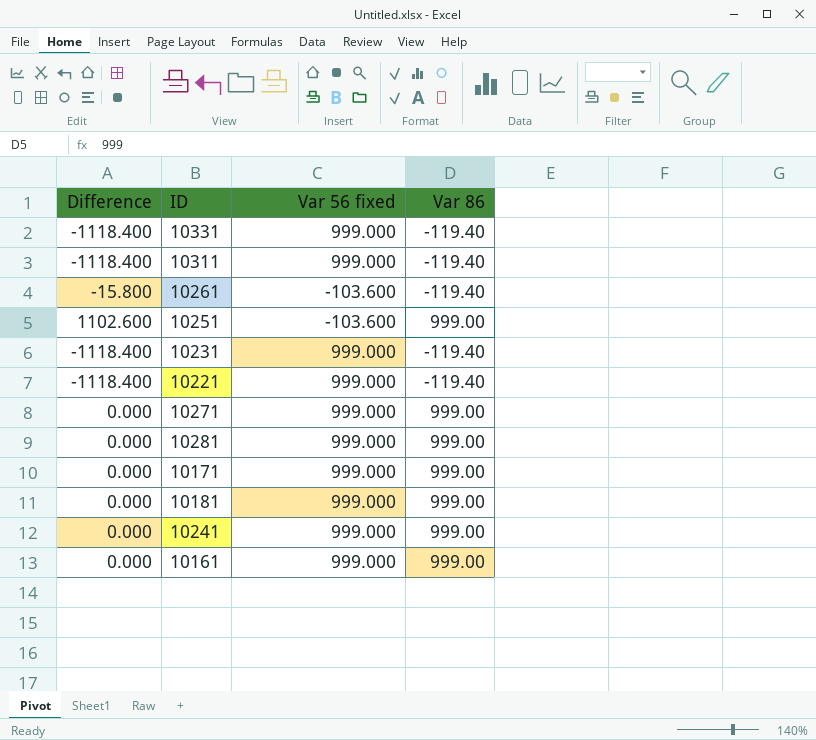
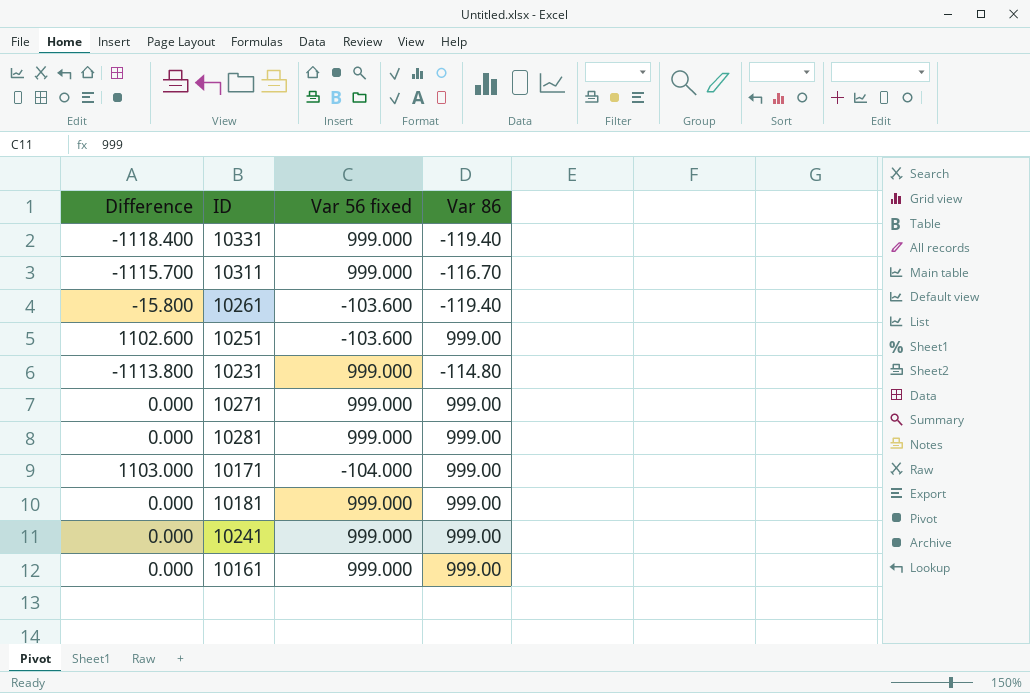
row 10221: -1118.400 | 999.000 | -119.40 -> none
10311 | Difference: -1118.400 -> -1115.700
10311 | Var 86: -119.40 -> -116.70
10231 | Difference: -1118.400 -> -1113.800
10231 | Var 86: -119.40 -> -114.80
10171 | Difference: 0.000 -> 1103.000
10171 | Var 56 fixed: 999.000 -> -104.000

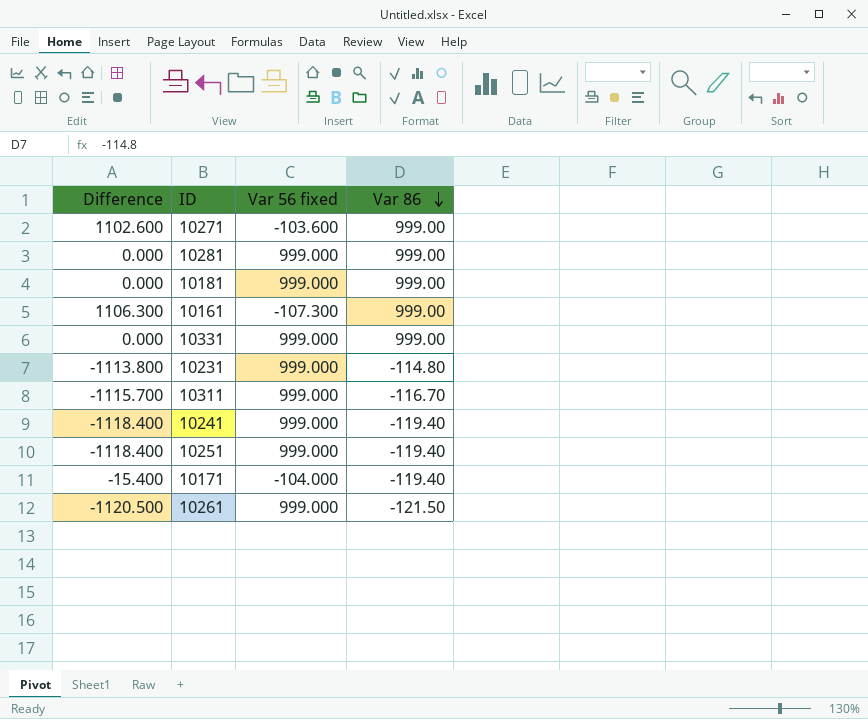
row order: none -> Var 86 descending
10271 | Difference: 0.000 -> 1102.600
10271 | Var 56 fixed: 999.000 -> -103.600
10161 | Difference: 0.000 -> 1106.300
10161 | Var 56 fixed: 999.000 -> -107.300
10331 | Difference: -1118.400 -> 0.000
10331 | Var 86: -119.40 -> 999.00
10241 | Difference: 0.000 -> -1118.400
10241 | Var 86: 999.00 -> -119.40
10251 | Difference: 1102.600 -> -1118.400
10251 | Var 56 fixed: -103.600 -> 999.000
10251 | Var 86: 999.00 -> -119.40
10171 | Difference: 1103.000 -> -15.400
10171 | Var 86: 999.00 -> -119.40
10261 | Difference: -15.800 -> -1120.500
10261 | Var 56 fixed: -103.600 -> 999.000
10261 | Var 86: -119.40 -> -121.50

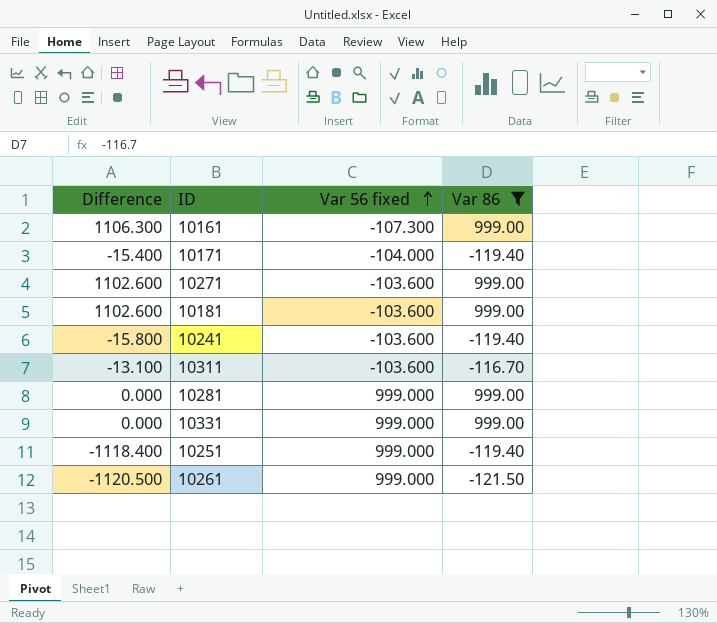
filter: none -> Var 86 != -114.80
row order: Var 86 descending -> Var 56 fixed ascending
10181 | Difference: 0.000 -> 1102.600
10181 | Var 56 fixed: 999.000 -> -103.600
10241 | Difference: -1118.400 -> -15.800
10241 | Var 56 fixed: 999.000 -> -103.600
10311 | Difference: -1115.700 -> -13.100
10311 | Var 56 fixed: 999.000 -> -103.600

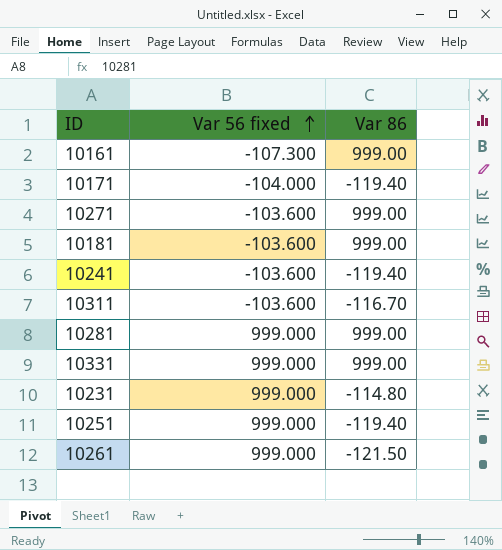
filter: Var 86 != -114.80 -> none
column Difference | formula: [Var 86] - [Var 56 fixed] -> none

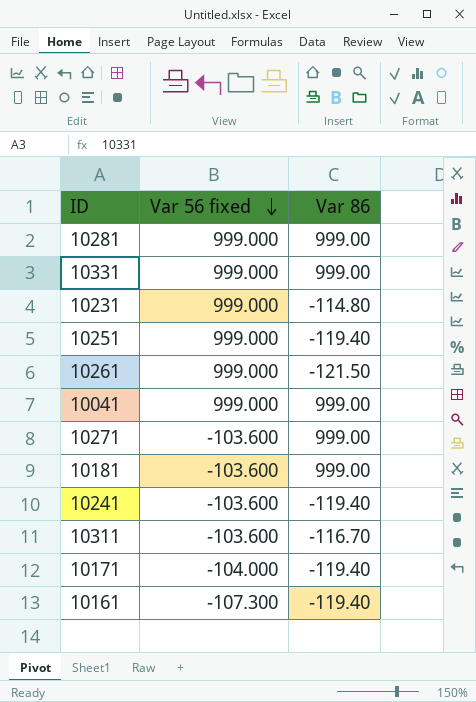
row order: Var 56 fixed ascending -> Var 56 fixed descending
row 10041: none -> 999.000 | 999.00
10161 | Var 86: 999.00 -> -119.40

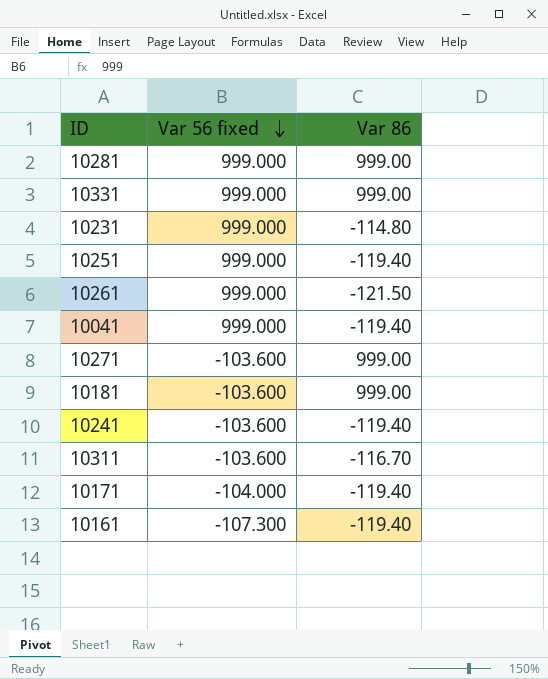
10041 | Var 86: 999.00 -> -119.40

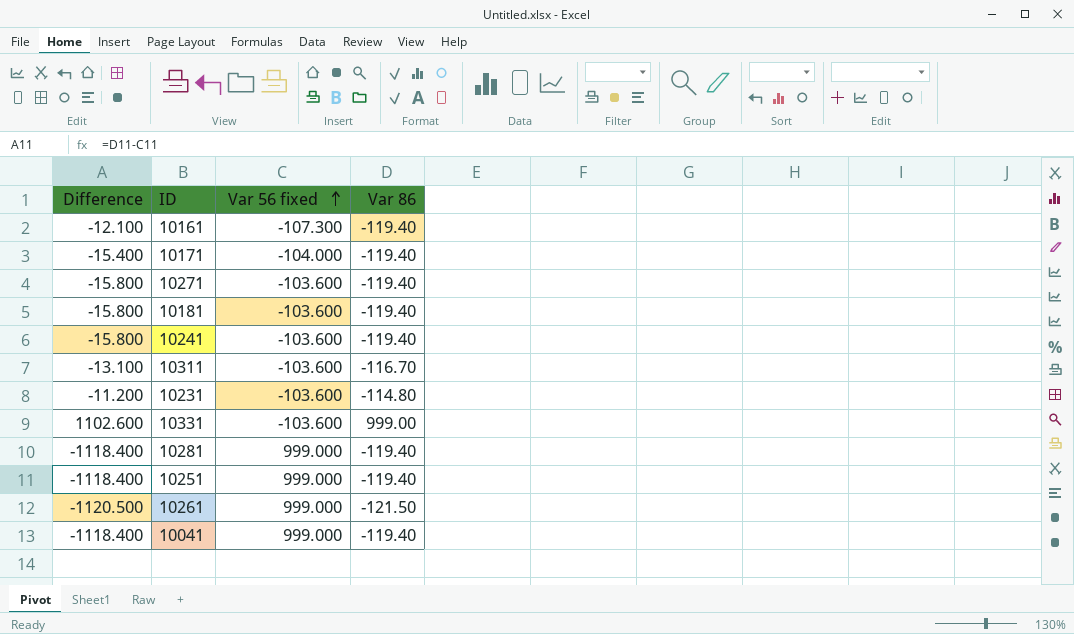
row order: Var 56 fixed descending -> Var 56 fixed ascending
column Difference | formula: none -> [Var 86] - [Var 56 fixed]
10271 | Var 86: 999.00 -> -119.40
10181 | Var 86: 999.00 -> -119.40
10231 | Var 56 fixed: 999.000 -> -103.600
10331 | Var 56 fixed: 999.000 -> -103.600
10281 | Var 86: 999.00 -> -119.40

